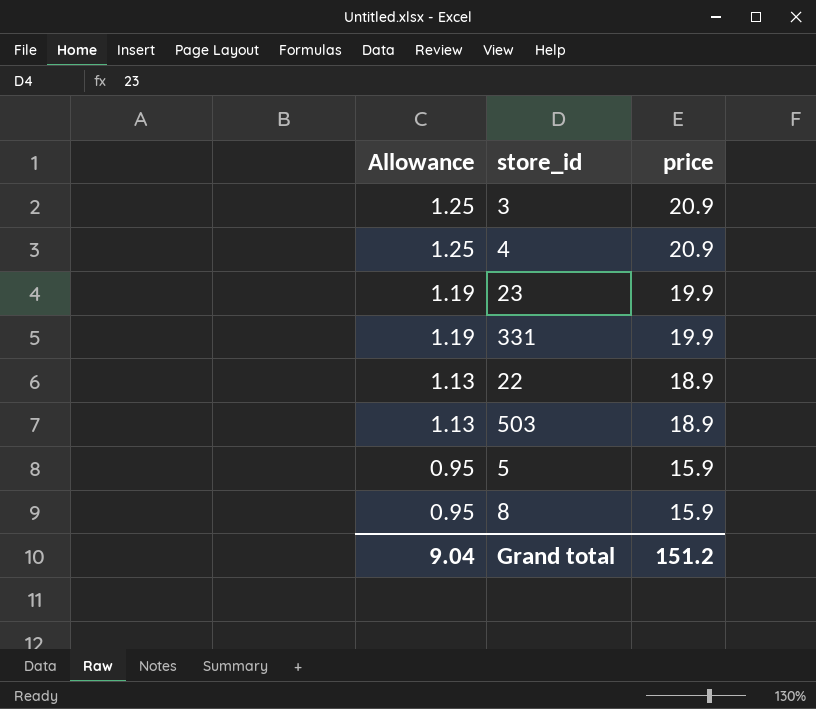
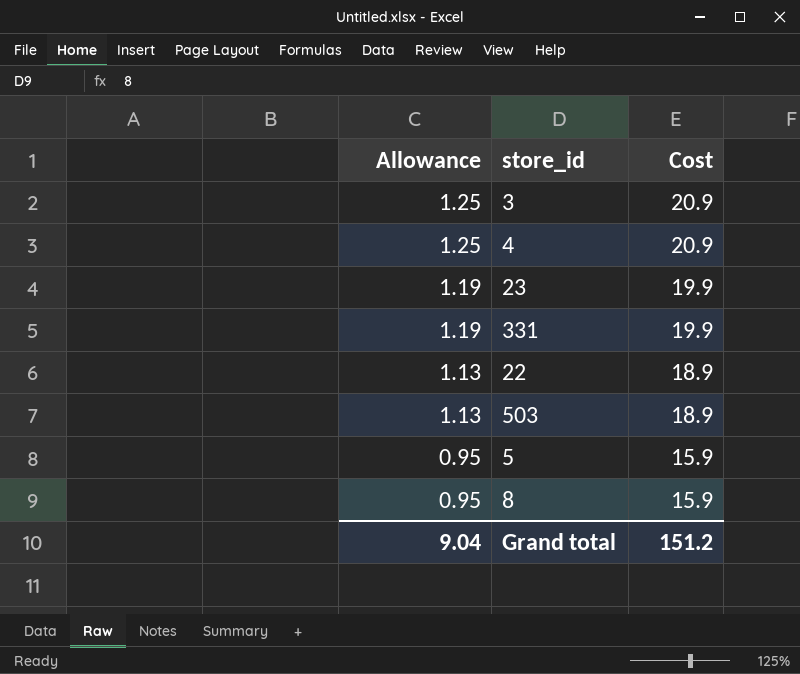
column name: price -> Cost

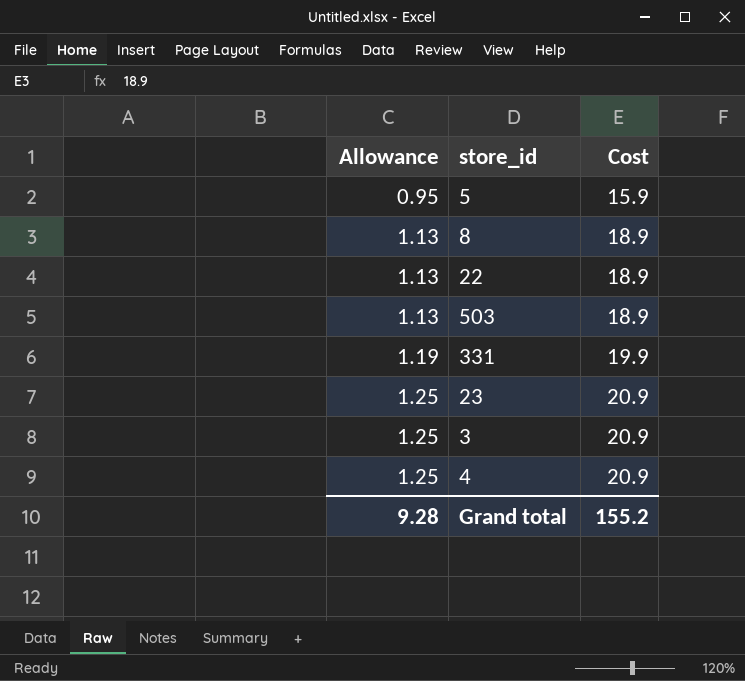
row order: Allowance descending -> Allowance ascending
8 | Allowance: 0.95 -> 1.13
8 | Cost: 15.9 -> 18.9
23 | Allowance: 1.19 -> 1.25
23 | Cost: 19.9 -> 20.9
Grand total | Allowance: 9.04 -> 9.28
Grand total | Cost: 151.2 -> 155.2

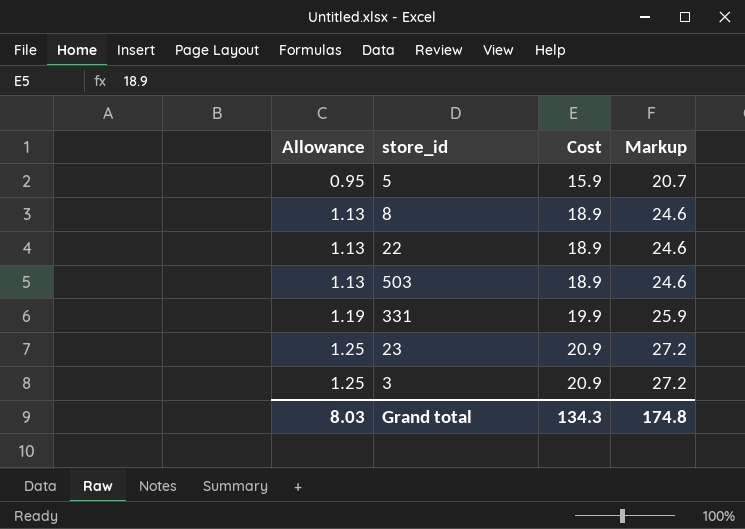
column Markup | formula: none -> [Cost] * 1.3
row 4: 1.25 | 20.9 -> none
Grand total | Allowance: 9.28 -> 8.03
Grand total | Cost: 155.2 -> 134.3

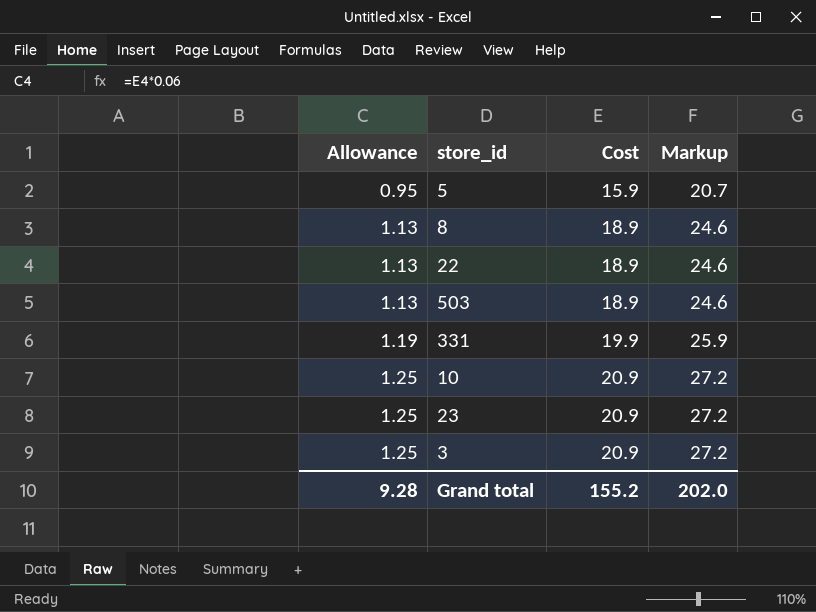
row 10: none -> 1.25 | 20.9 | 27.2
Grand total | Allowance: 8.03 -> 9.28
Grand total | Cost: 134.3 -> 155.2
Grand total | Markup: 174.8 -> 202.0

